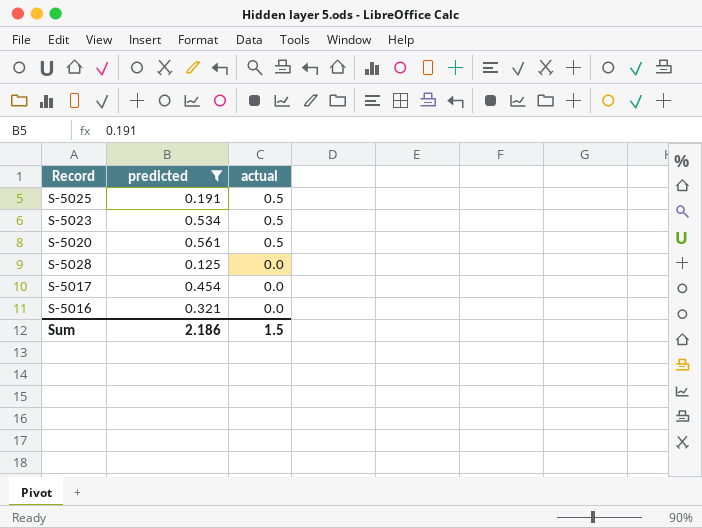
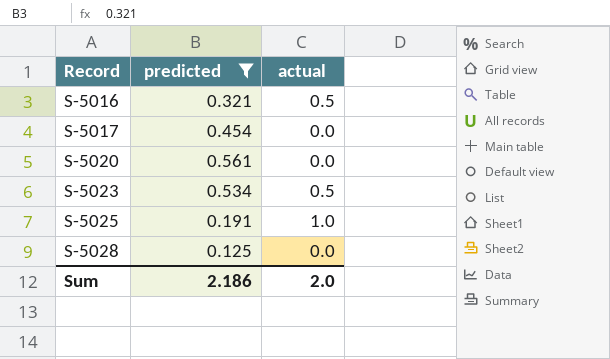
row order: actual descending -> Record ascending
S-5016 | actual: 0.0 -> 0.5
S-5020 | actual: 0.5 -> 0.0
S-5025 | actual: 0.5 -> 1.0
Sum | actual: 1.5 -> 2.0

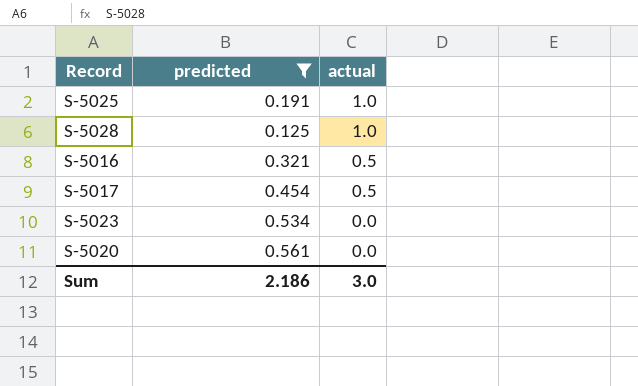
row order: Record ascending -> actual descending
S-5028 | actual: 0.0 -> 1.0
S-5017 | actual: 0.0 -> 0.5
S-5023 | actual: 0.5 -> 0.0
Sum | actual: 2.0 -> 3.0

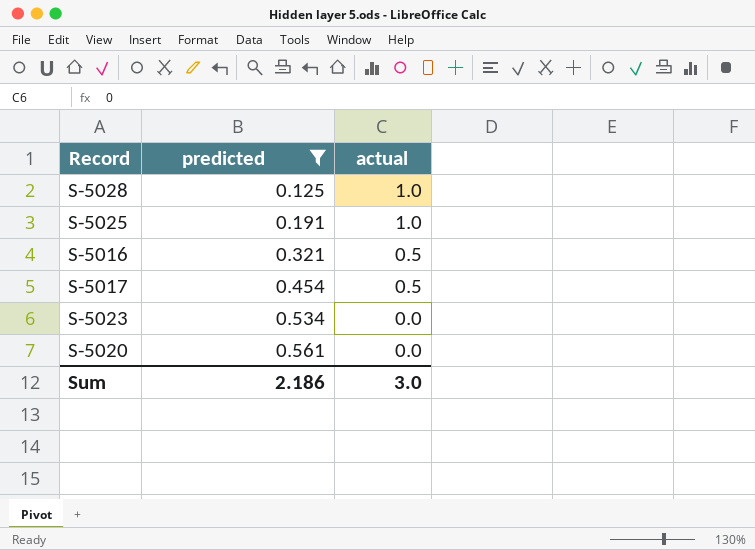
row order: actual descending -> predicted ascending

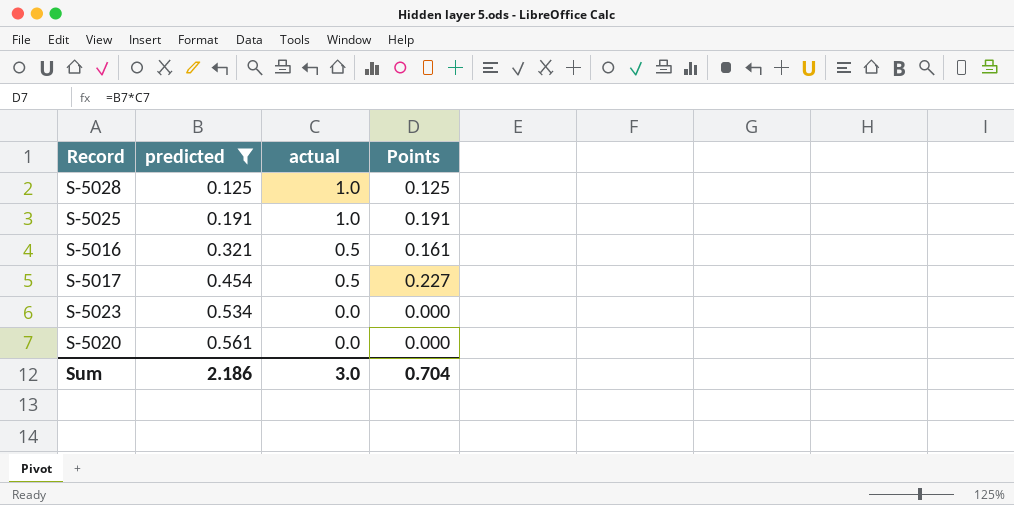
column Points | formula: none -> [predicted] * [actual]

